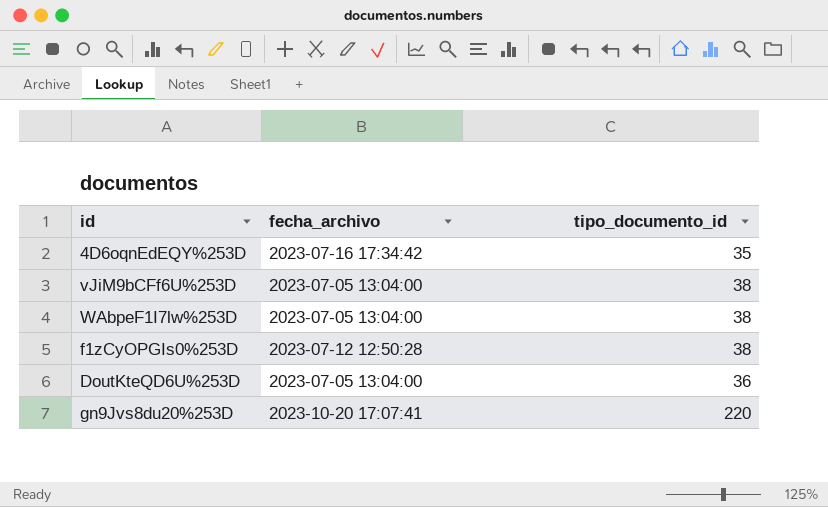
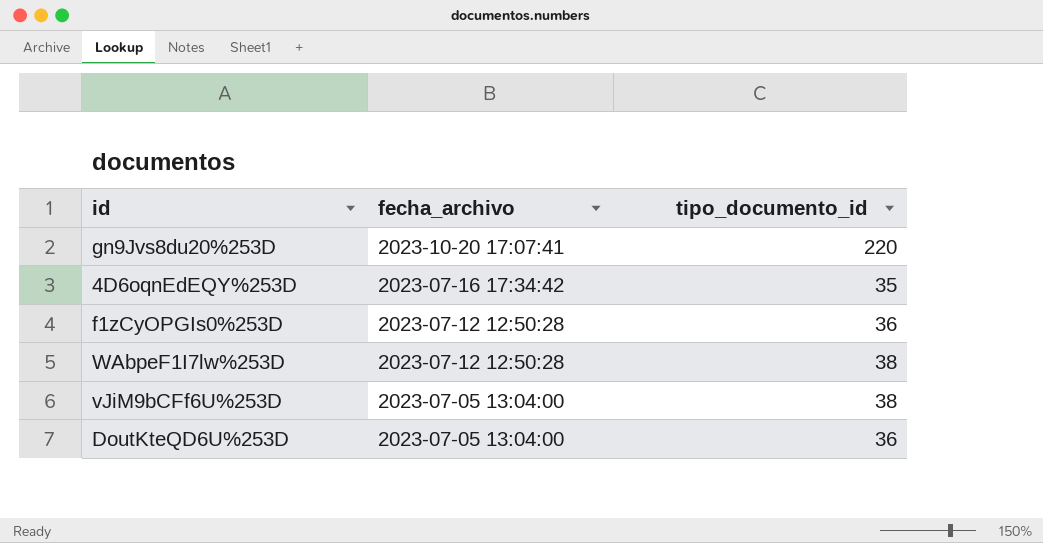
row order: none -> fecha_archivo descending
f1zCyOPGIs0%253D | tipo_documento_id: 38 -> 36
WAbpeF1I7lw%253D | fecha_archivo: 2023-07-05 13:04:00 -> 2023-07-12 12:50:28

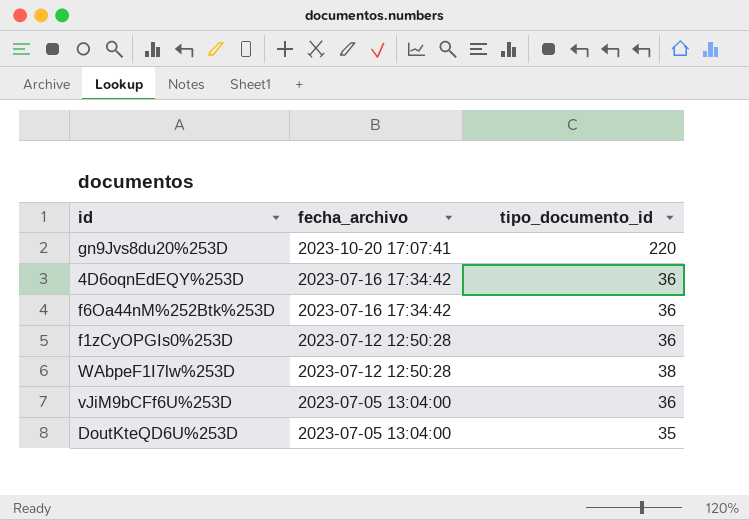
4D6oqnEdEQY%253D | tipo_documento_id: 35 -> 36
row f6Oa44nM%252Btk%253D: none -> 2023-07-16 17:34:42 | 36
vJiM9bCFf6U%253D | tipo_documento_id: 38 -> 36
DoutKteQD6U%253D | tipo_documento_id: 36 -> 35

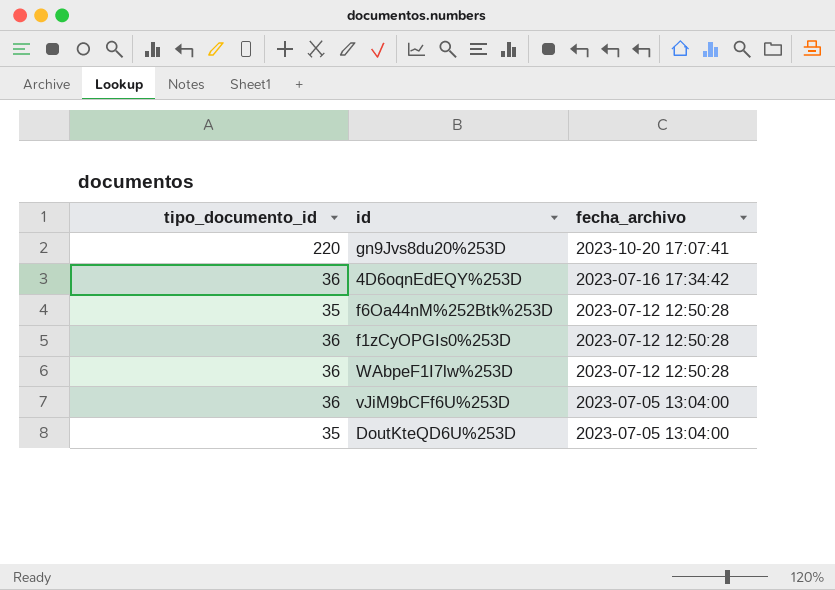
column tipo_documento_id | position: 3 -> 1
f6Oa44nM%252Btk%253D | tipo_documento_id: 36 -> 35
f6Oa44nM%252Btk%253D | fecha_archivo: 2023-07-16 17:34:42 -> 2023-07-12 12:50:28
WAbpeF1I7lw%253D | tipo_documento_id: 38 -> 36

